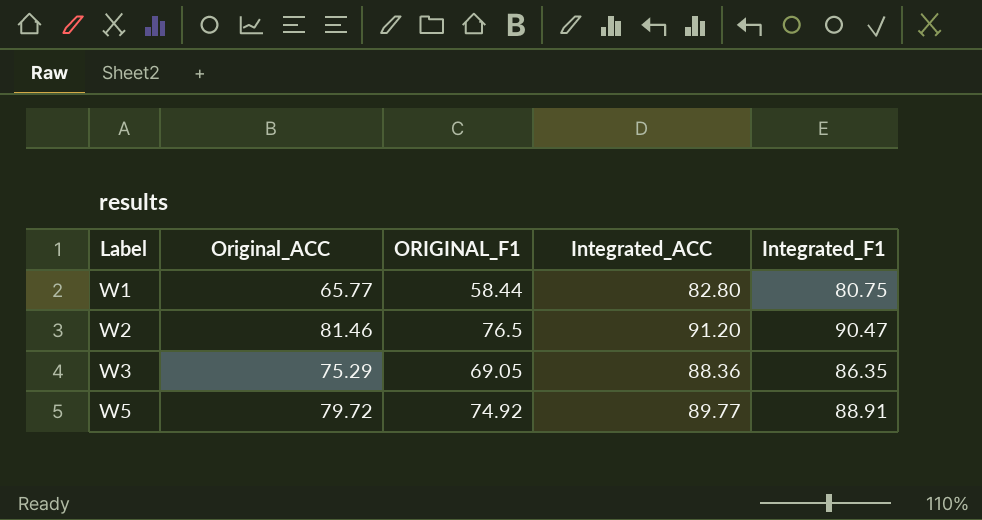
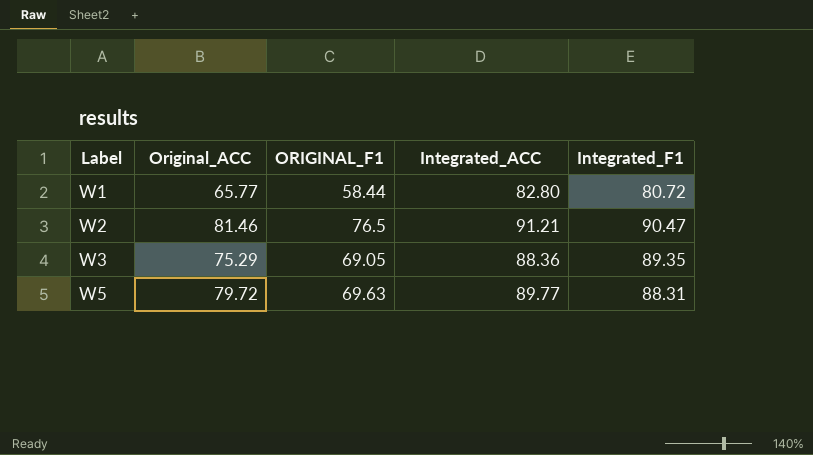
W1 | Integrated_F1: 80.75 -> 80.72
W2 | Integrated_ACC: 91.20 -> 91.21
W3 | Integrated_F1: 86.35 -> 89.35
W5 | ORIGINAL_F1: 74.92 -> 69.63
W5 | Integrated_F1: 88.91 -> 88.31

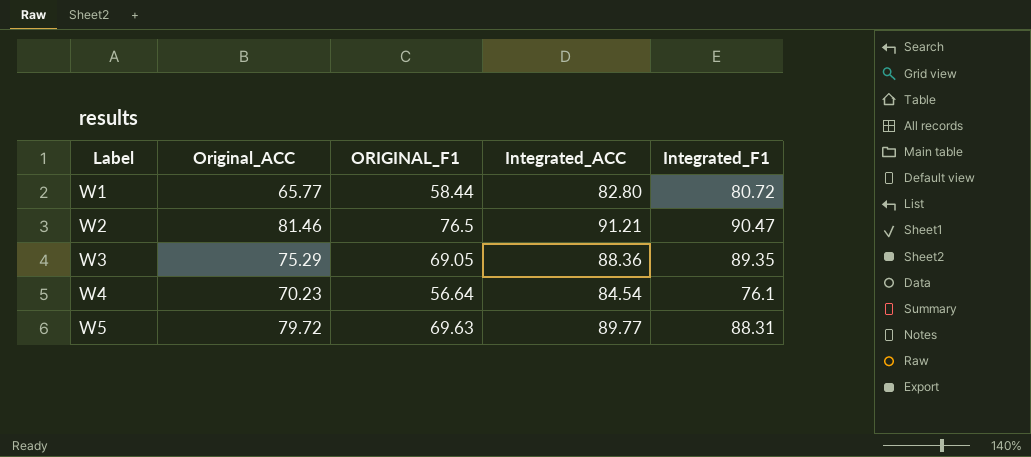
row W4: none -> 70.23 | 56.64 | 84.54 | 76.1

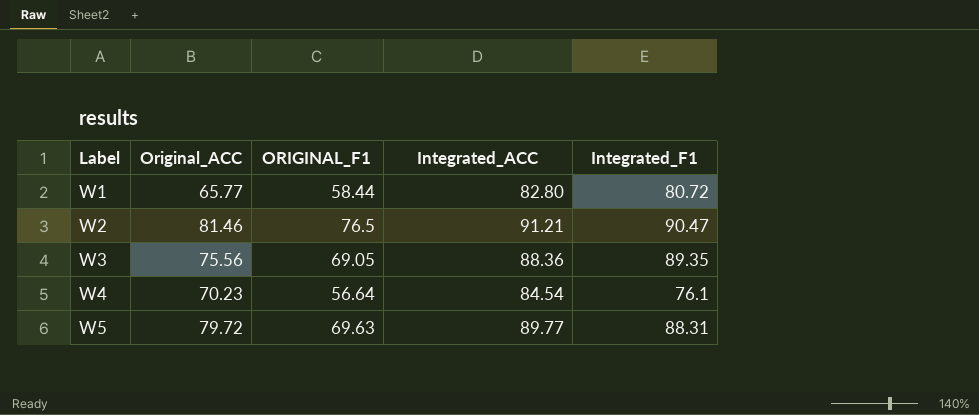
W3 | Original_ACC: 75.29 -> 75.56

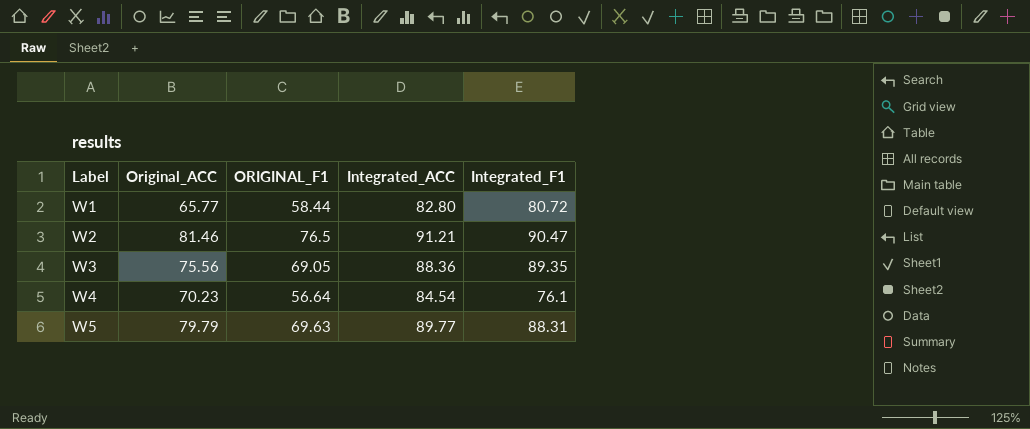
W5 | Original_ACC: 79.72 -> 79.79

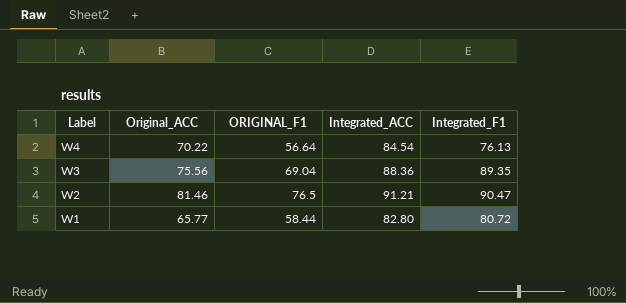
row order: Label ascending -> Label descending
row W5: 79.79 | 69.63 | 89.77 | 88.31 -> none
W4 | Original_ACC: 70.23 -> 70.22
W4 | Integrated_F1: 76.1 -> 76.13
W3 | ORIGINAL_F1: 69.05 -> 69.04

